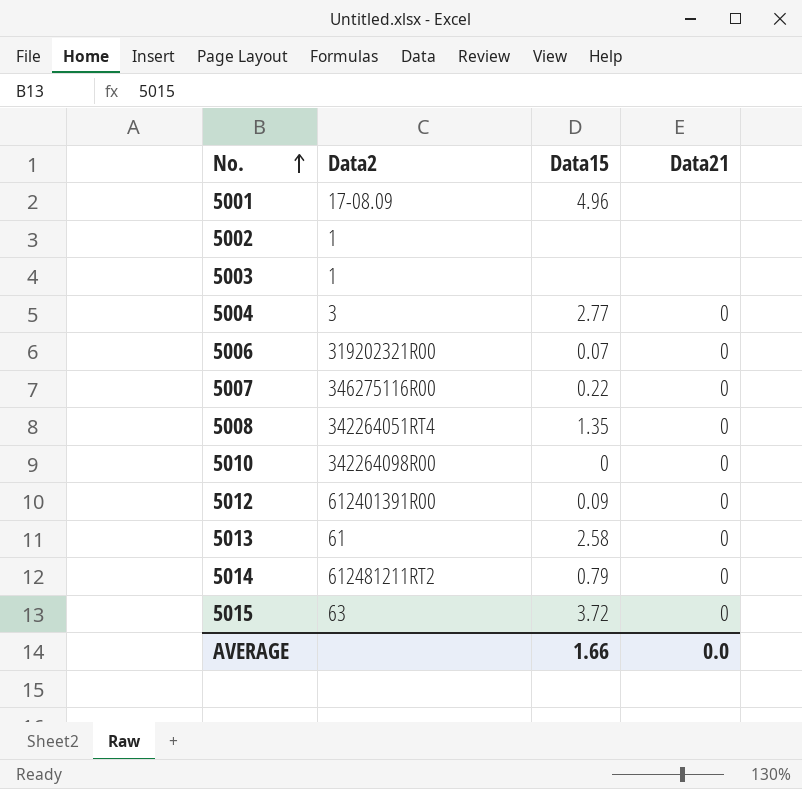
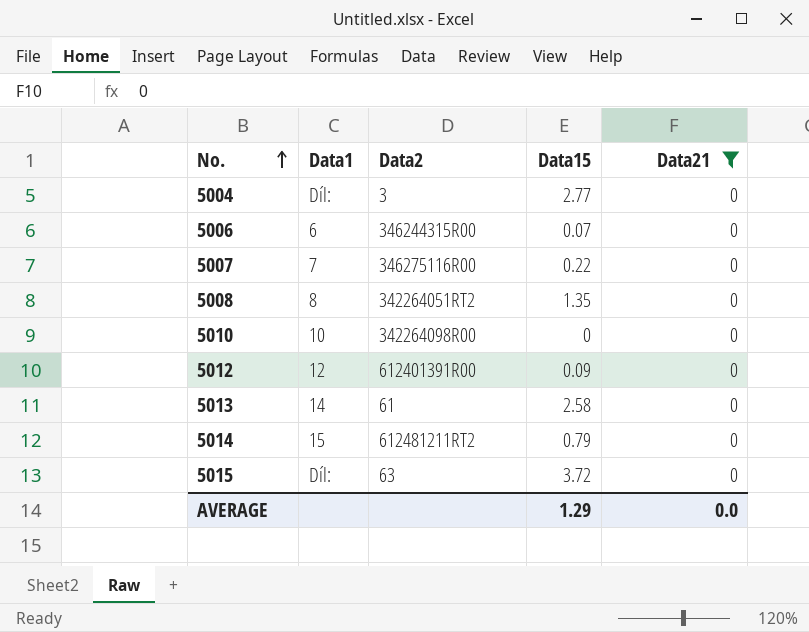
filter: none -> Data21 = 0
column Data1 | position: none -> 2
5006 | Data2: 319202321R00 -> 346244315R00
5008 | Data2: 342264051RT4 -> 342264051RT2
AVERAGE | Data15: 1.66 -> 1.29

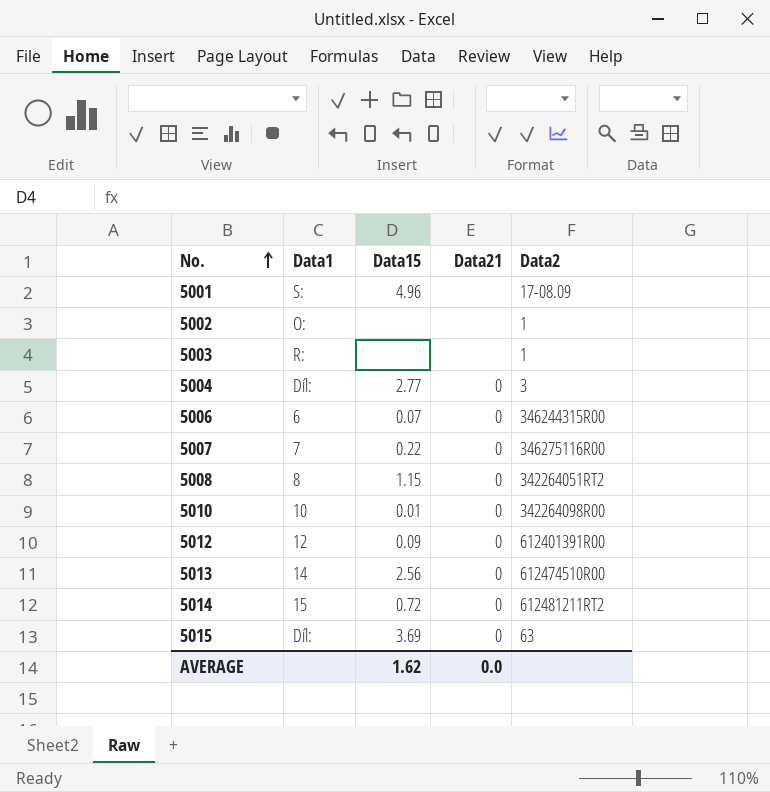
filter: Data21 = 0 -> none
column Data2 | position: 3 -> 5
5008 | Data15: 1.35 -> 1.15
5010 | Data15: 0 -> 0.01
5013 | Data15: 2.58 -> 2.56
5013 | Data2: 61 -> 612474510R00
5014 | Data15: 0.79 -> 0.72
5015 | Data15: 3.72 -> 3.69
AVERAGE | Data15: 1.29 -> 1.62

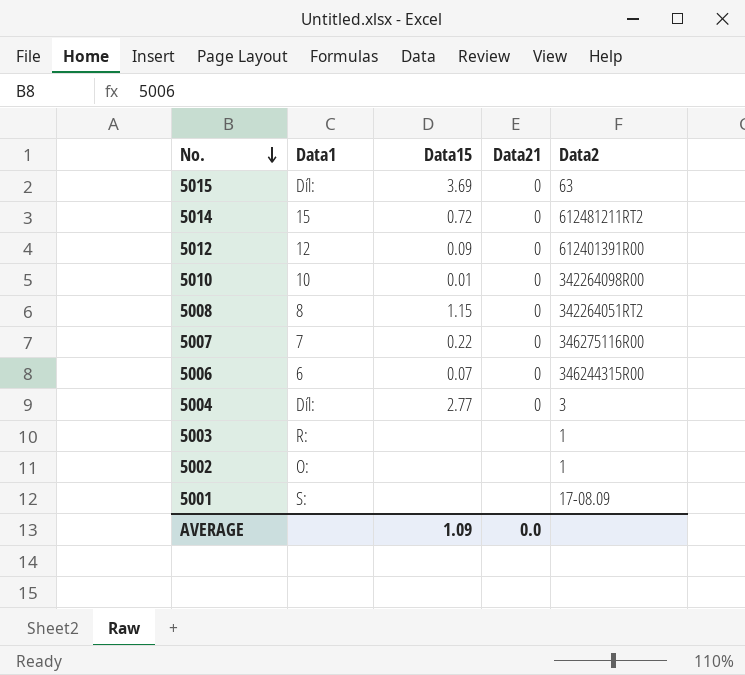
row order: No. ascending -> No. descending
row 5013: 14 | 2.56 | 0 | 612474510R00 -> none
5001 | Data15: 4.96 -> none
AVERAGE | Data15: 1.62 -> 1.09

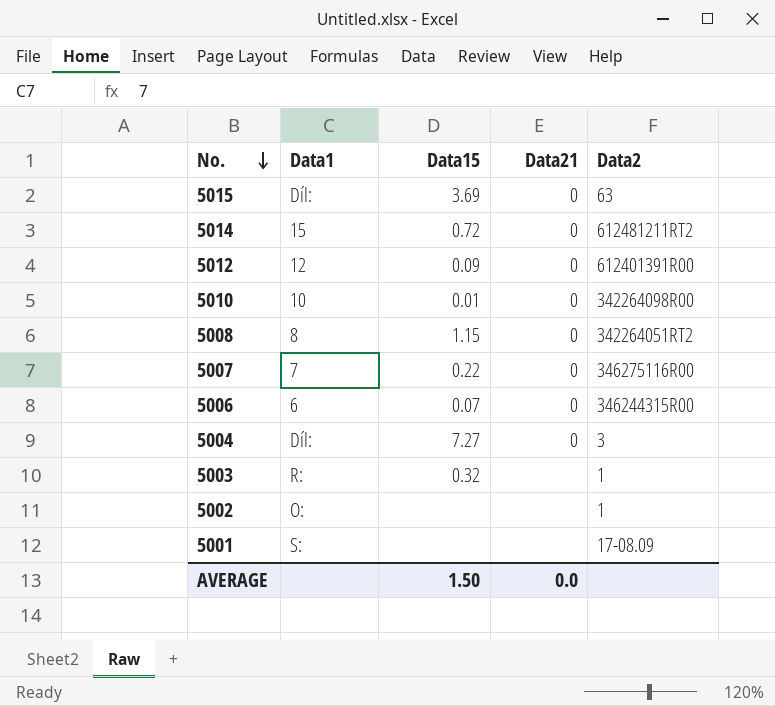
5004 | Data15: 2.77 -> 7.27
5003 | Data15: none -> 0.32
AVERAGE | Data15: 1.09 -> 1.50

